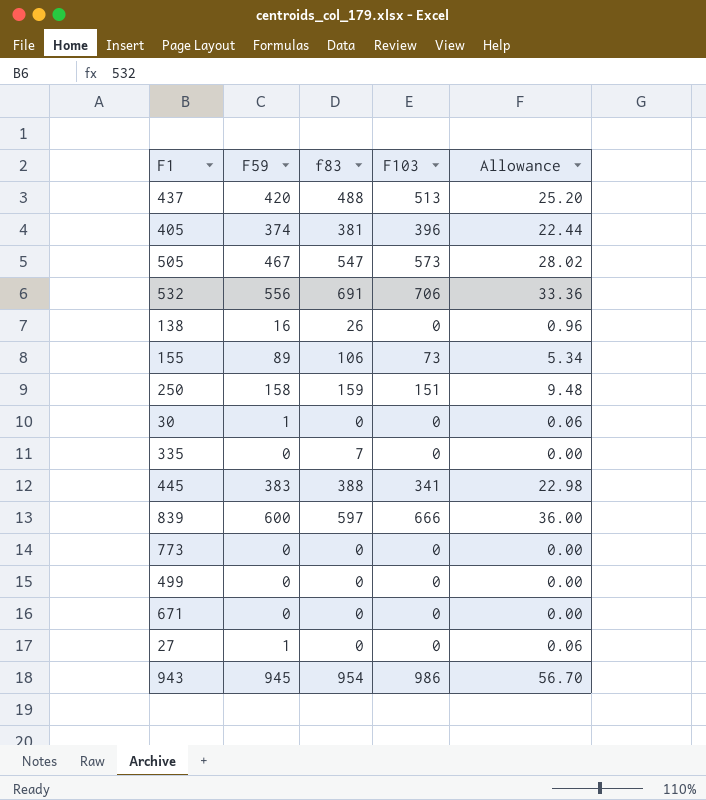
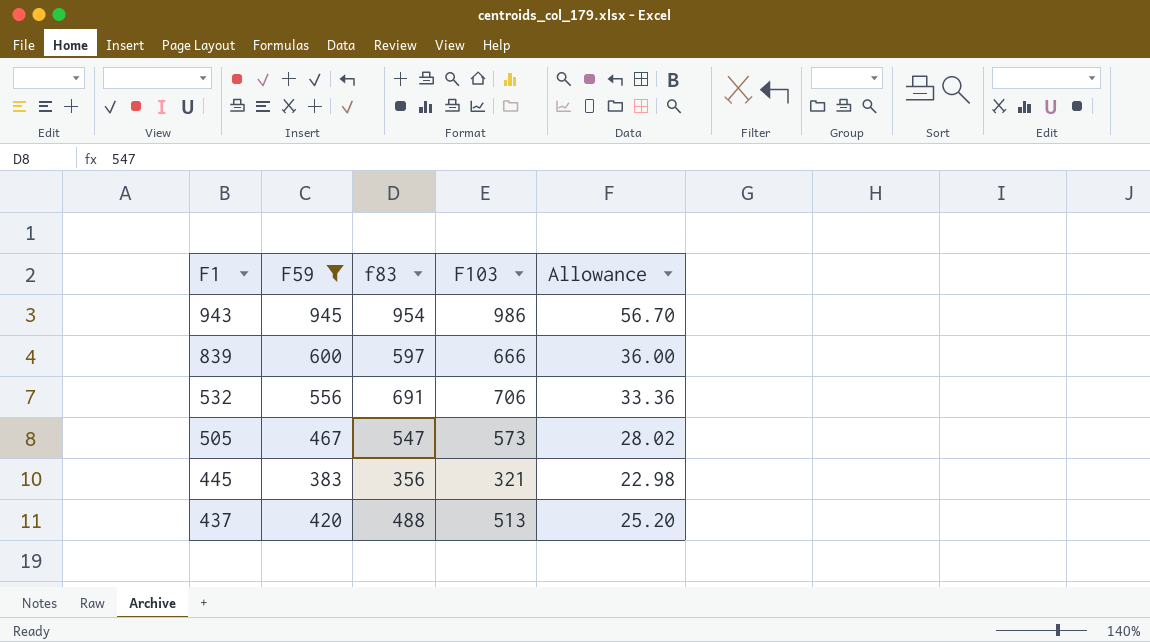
filter: none -> F59 >= 383
row order: none -> F1 descending
445 | f83: 388 -> 356
445 | F103: 341 -> 321

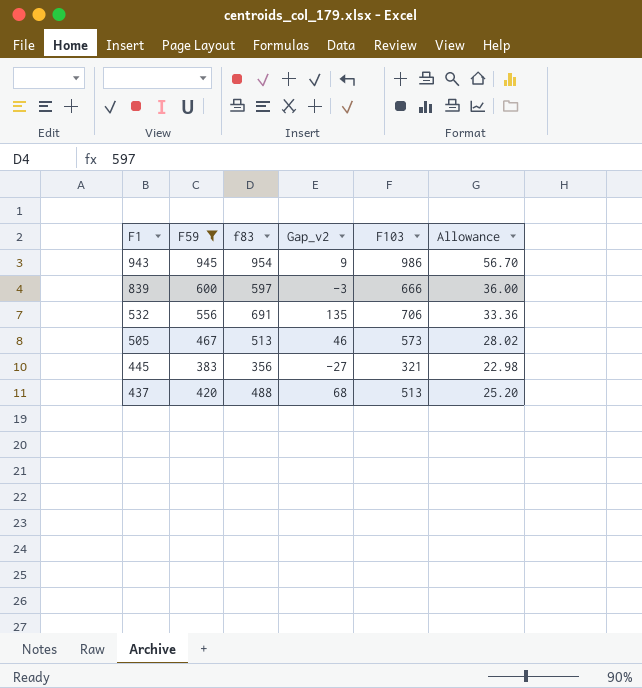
column Gap_v2 | formula: none -> [f83] - [F59]
505 | f83: 547 -> 513

